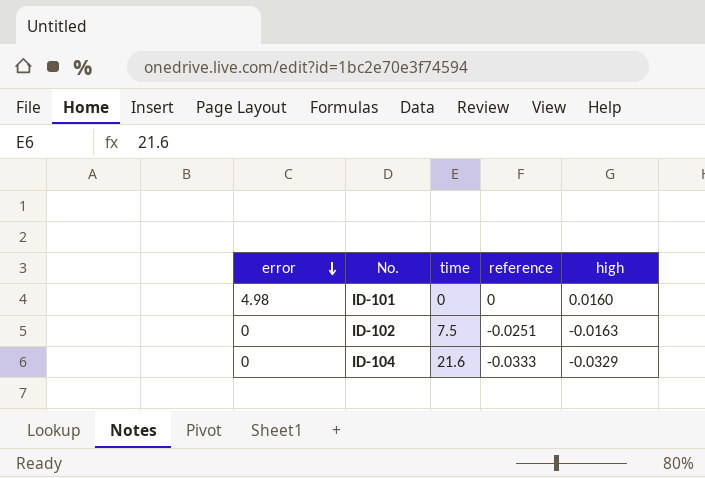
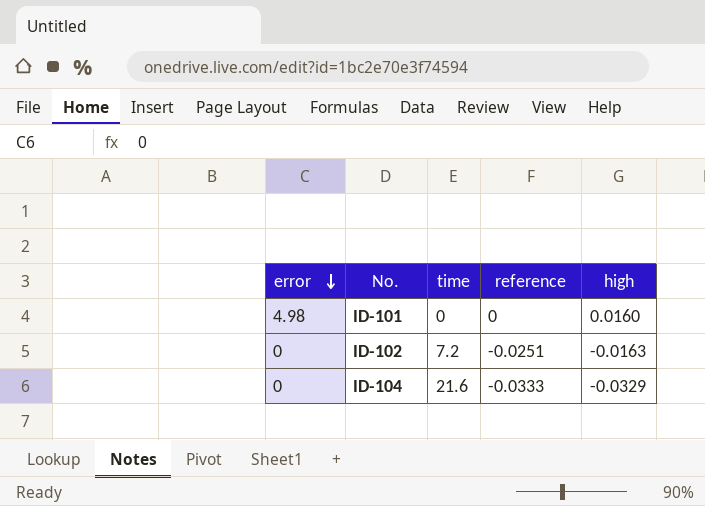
ID-102 | time: 7.5 -> 7.2

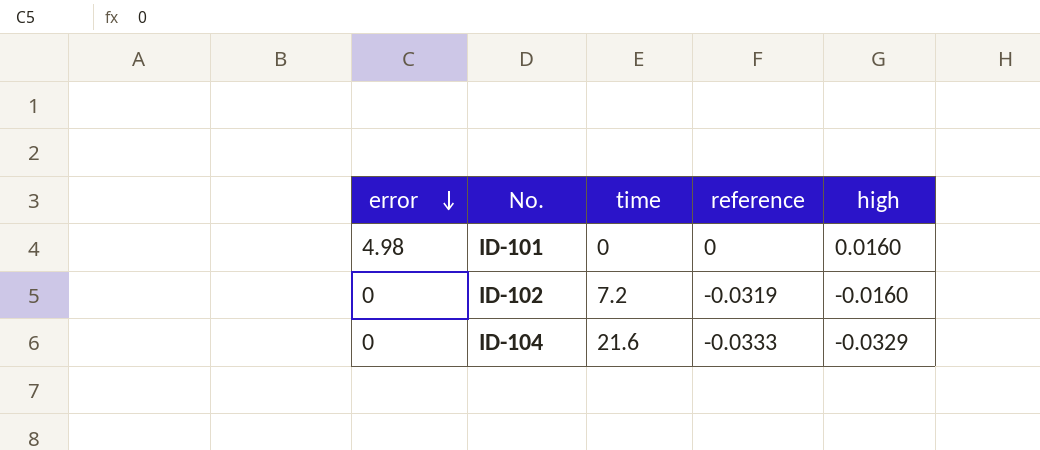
ID-102 | reference: -0.0251 -> -0.0319
ID-102 | high: -0.0163 -> -0.0160

